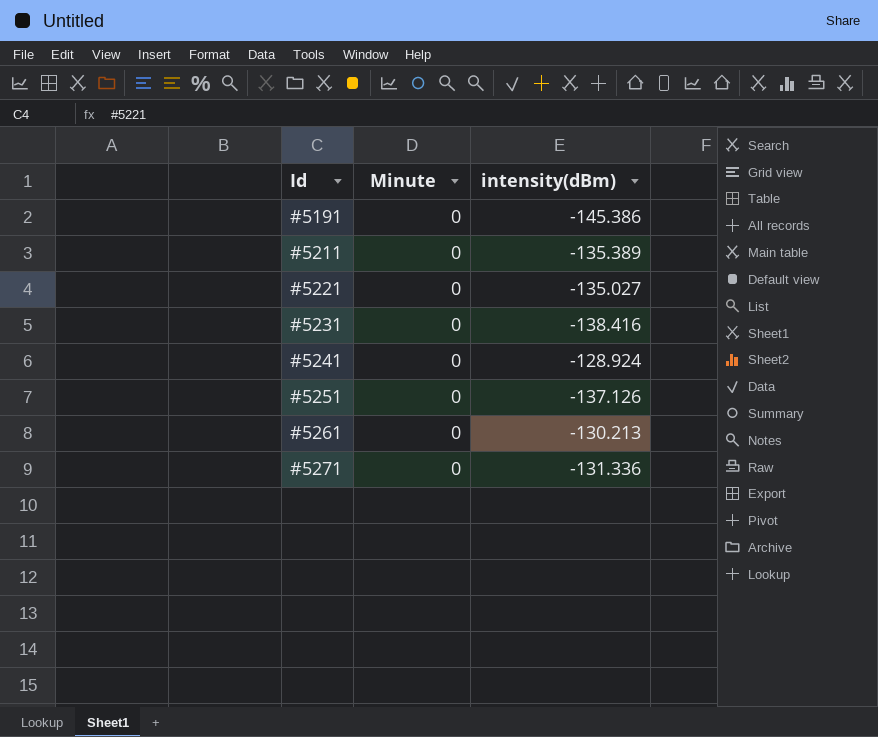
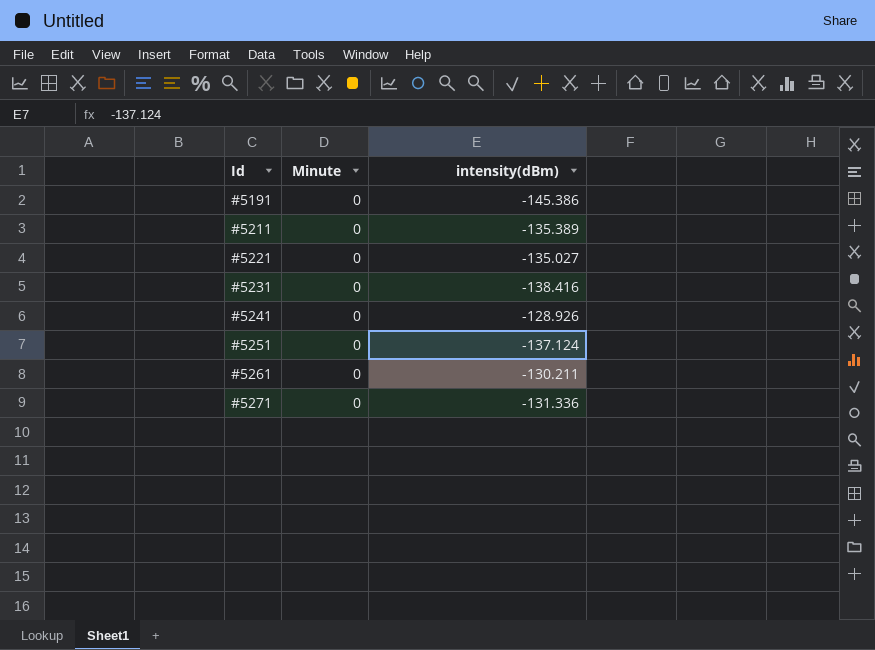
#5241 | intensity(dBm): -128.924 -> -128.926
#5251 | intensity(dBm): -137.126 -> -137.124
#5261 | intensity(dBm): -130.213 -> -130.211

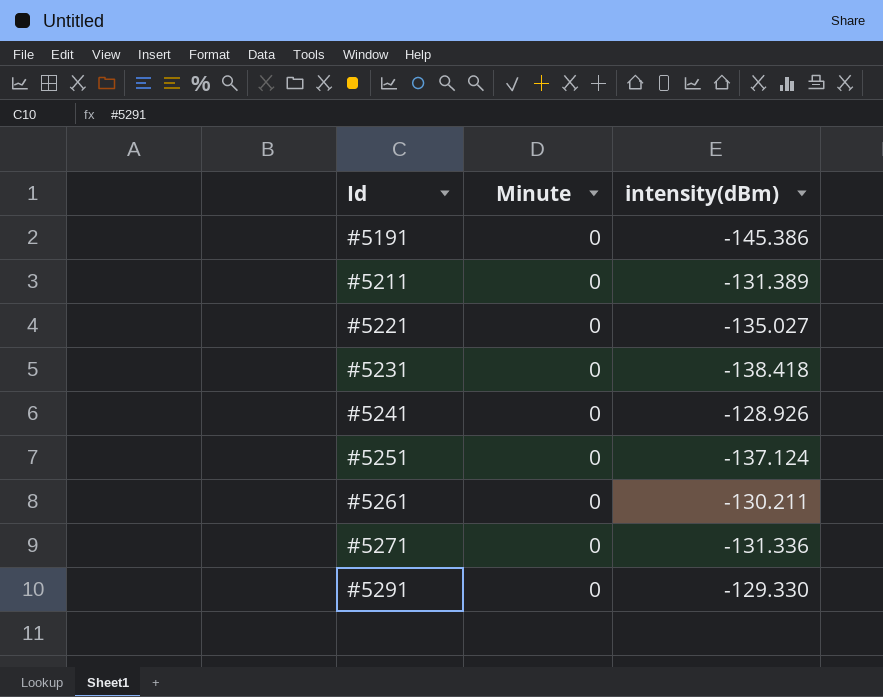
#5211 | intensity(dBm): -135.389 -> -131.389
#5231 | intensity(dBm): -138.416 -> -138.418
row #5291: none -> 0 | -129.330

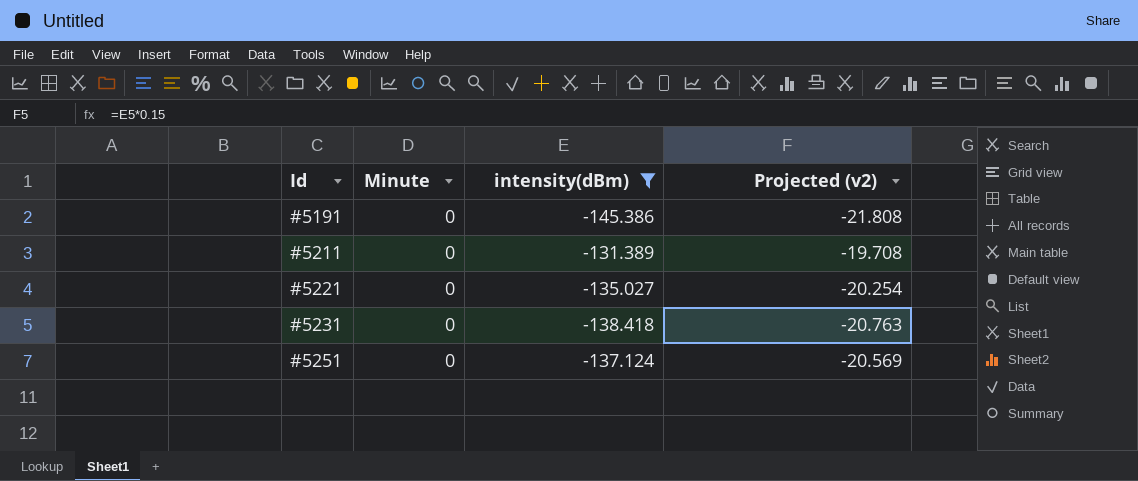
filter: none -> intensity(dBm) <= -131.389
column Projected (v2) | formula: none -> [intensity(dBm)] * 0.15

